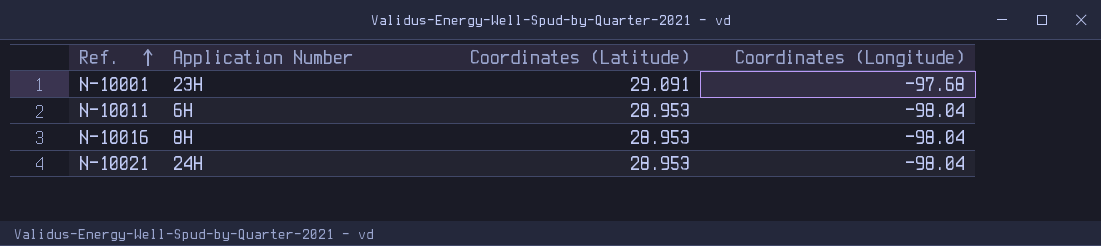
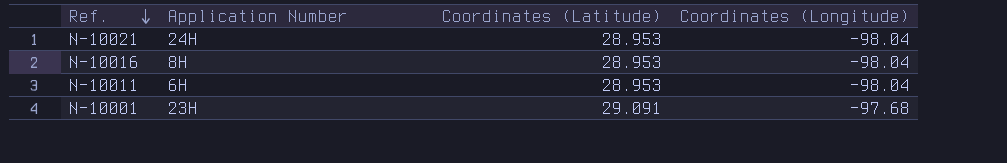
row order: Ref. ascending -> Ref. descending

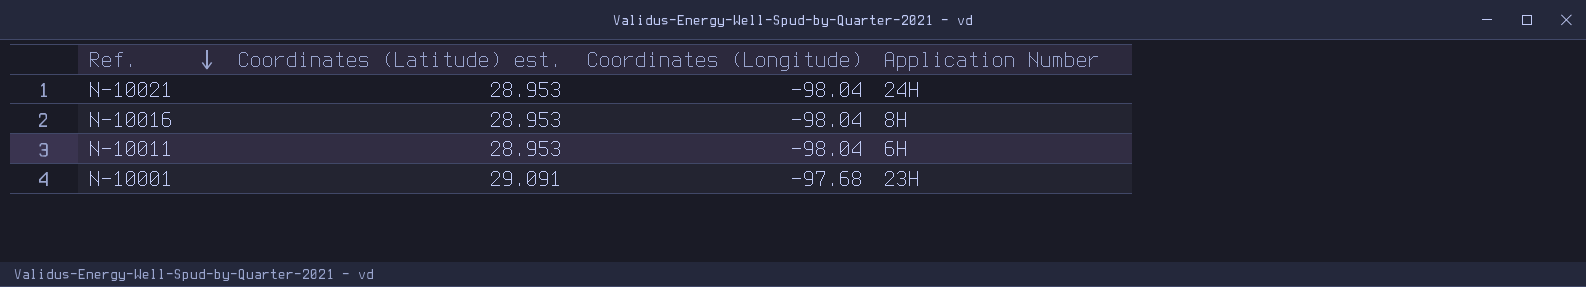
column name: Coordinates (Latitude) -> Coordinates (Latitude) est.
column Application Number | position: 2 -> 4

